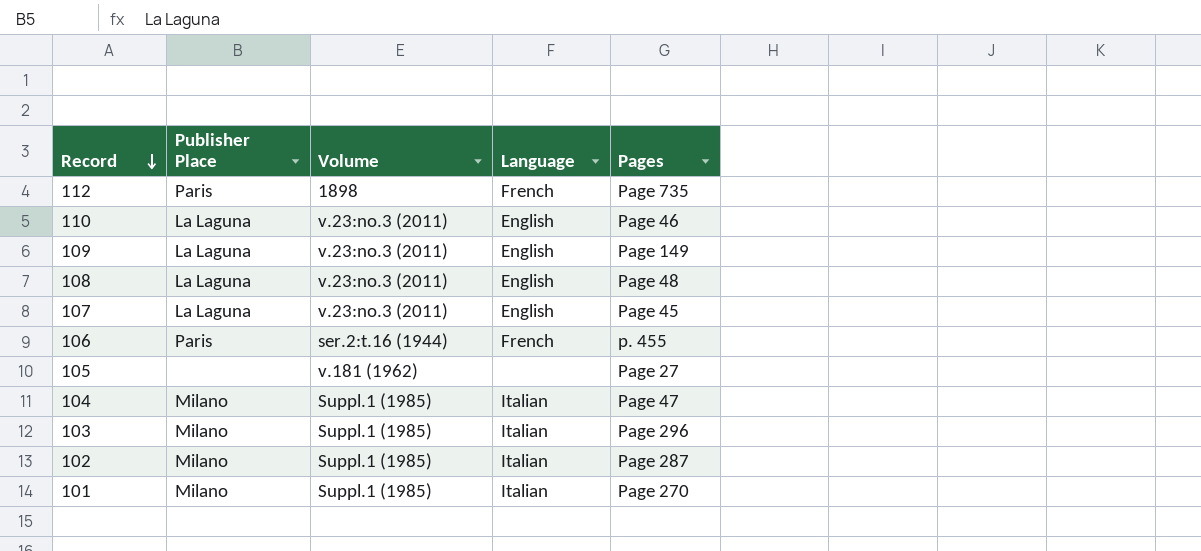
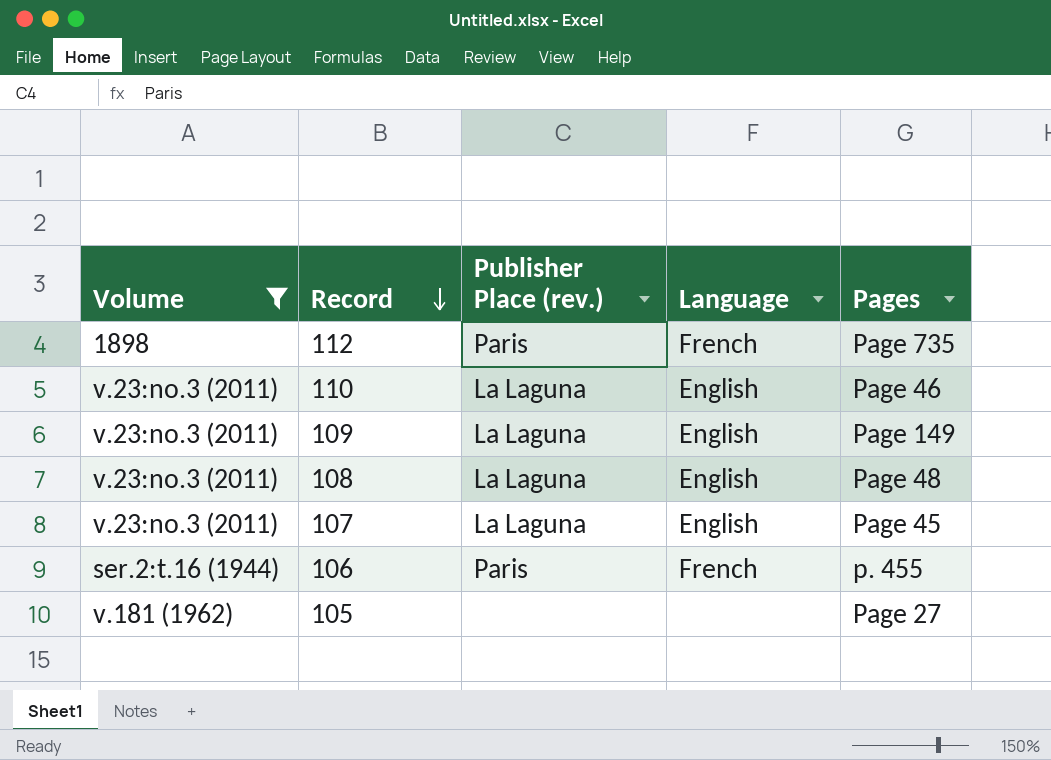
filter: none -> Volume != Suppl.1 (1985)
column Volume | position: 3 -> 1
column name: Publisher Place -> Publisher Place (rev.)

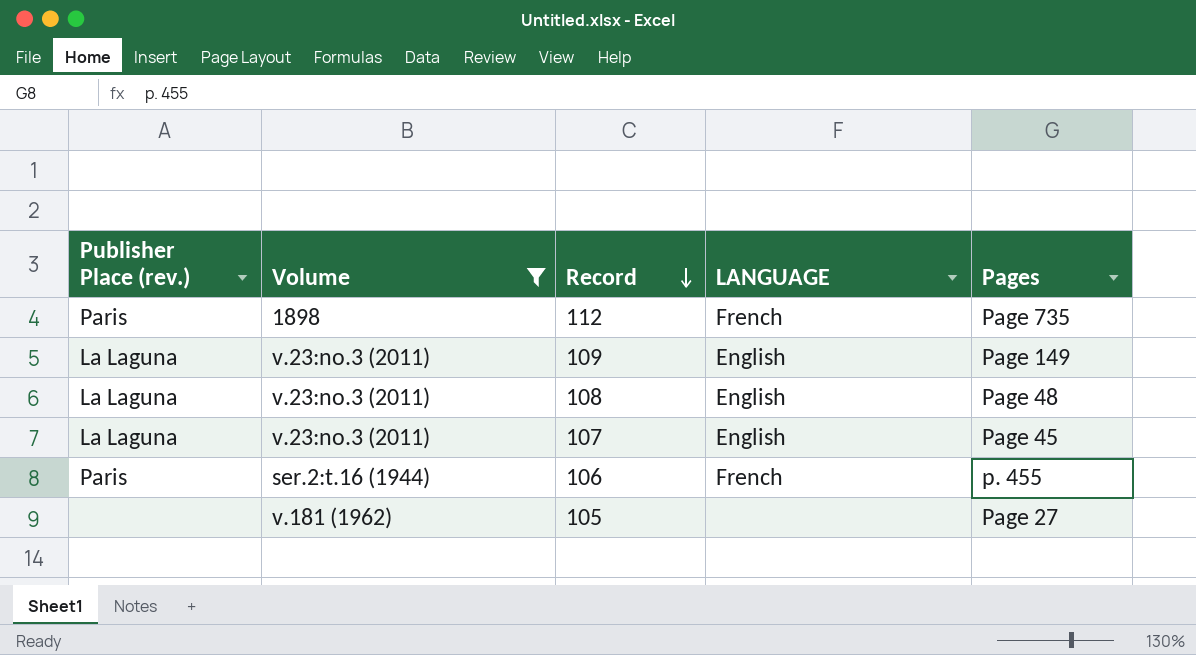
column Publisher Place (rev.) | position: 3 -> 1
column name: Language -> LANGUAGE
row 110: v.23:no.3 (2011) | La Laguna | English | Page 46 -> none

